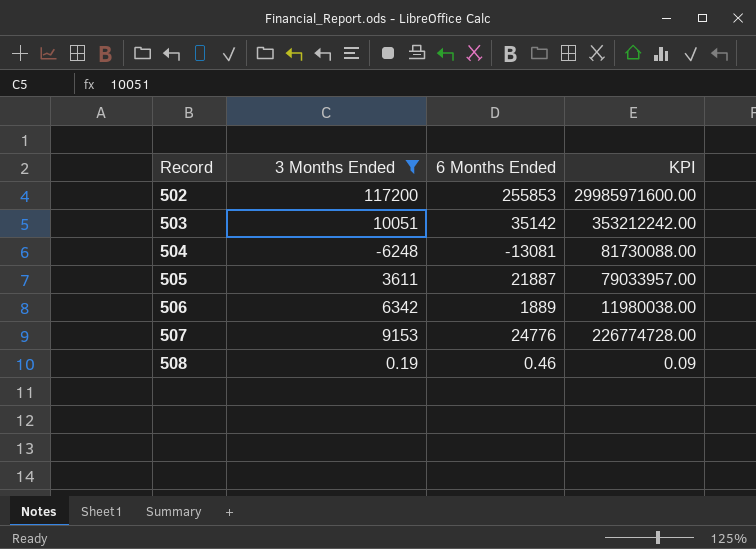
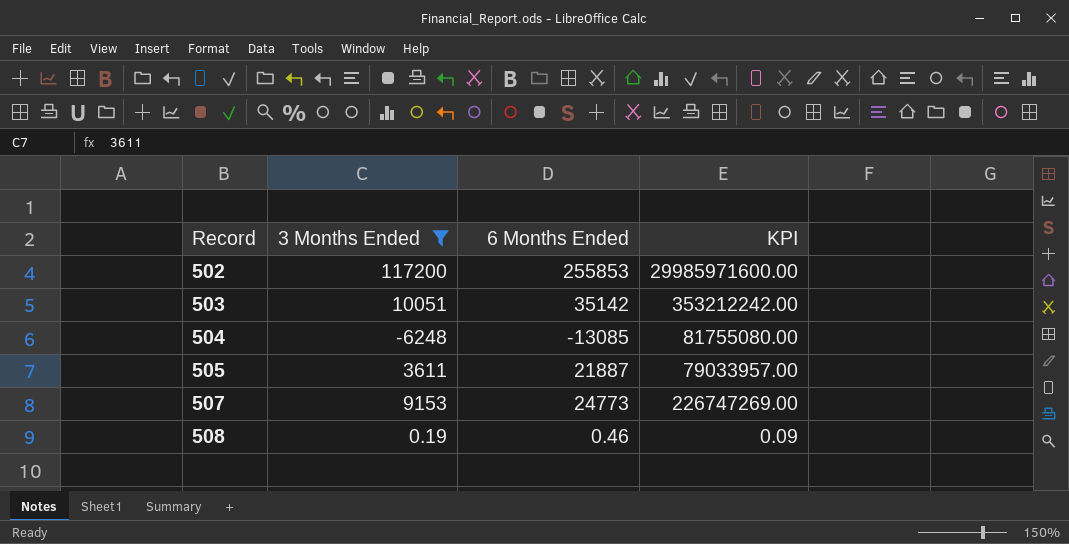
row 506: 6342 | 1889 | 11980038.00 -> none
504 | 6 Months Ended: -13081 -> -13085
504 | KPI: 81730088.00 -> 81755080.00
507 | 6 Months Ended: 24776 -> 24773
507 | KPI: 226774728.00 -> 226747269.00

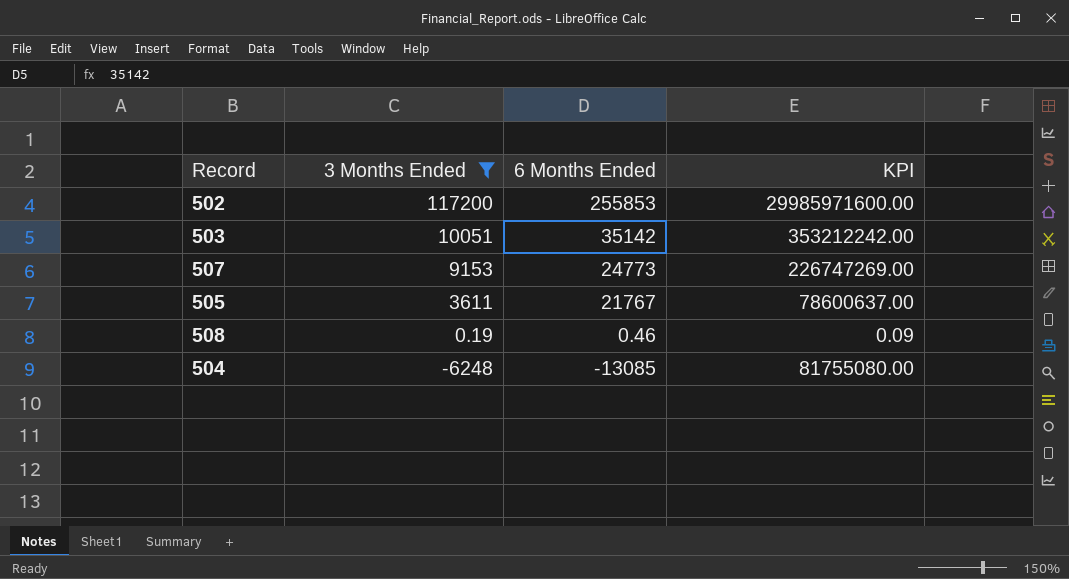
row order: Record ascending -> 3 Months Ended descending
505 | 6 Months Ended: 21887 -> 21767
505 | KPI: 79033957.00 -> 78600637.00

